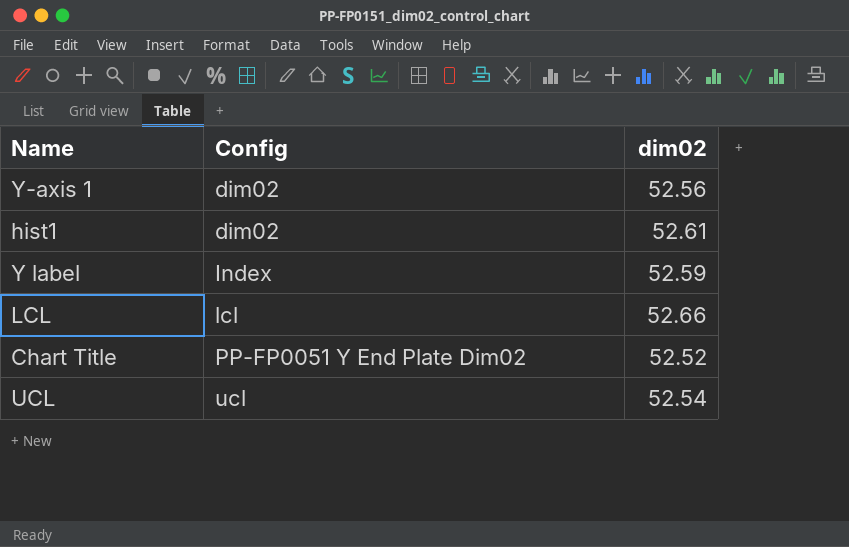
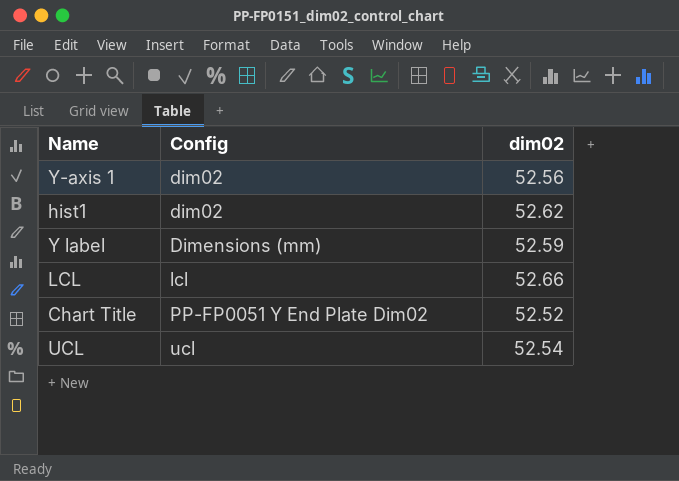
hist1 | dim02: 52.61 -> 52.62
Y label | Config: Index -> Dimensions (mm)

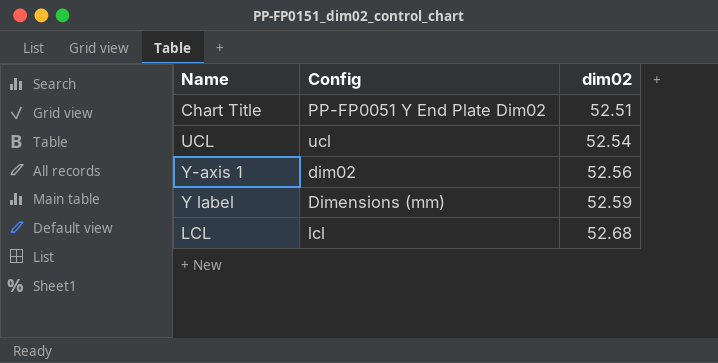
row order: Config ascending -> dim02 ascending
row hist1: dim02 | 52.62 -> none
Chart Title | dim02: 52.52 -> 52.51
LCL | dim02: 52.66 -> 52.68

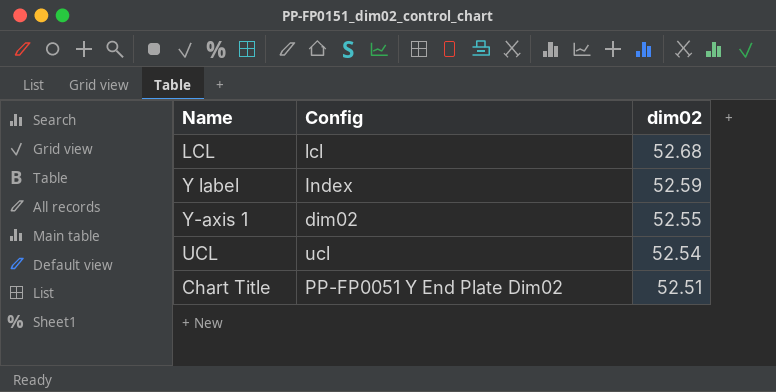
row order: dim02 ascending -> dim02 descending
Y label | Config: Dimensions (mm) -> Index
Y-axis 1 | dim02: 52.56 -> 52.55

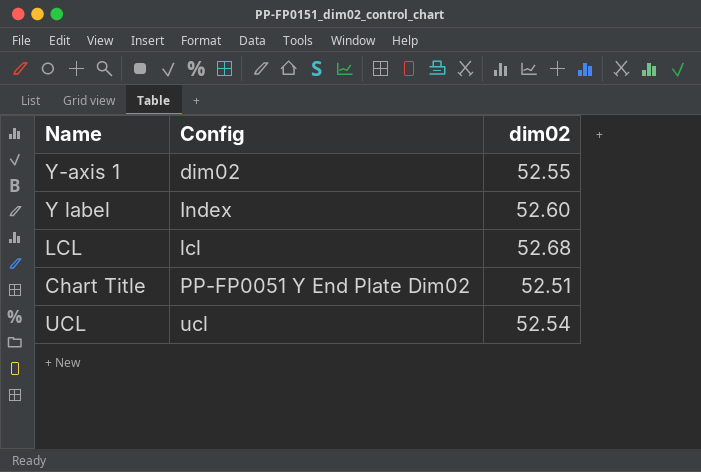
row order: dim02 descending -> Config ascending
Y label | dim02: 52.59 -> 52.60

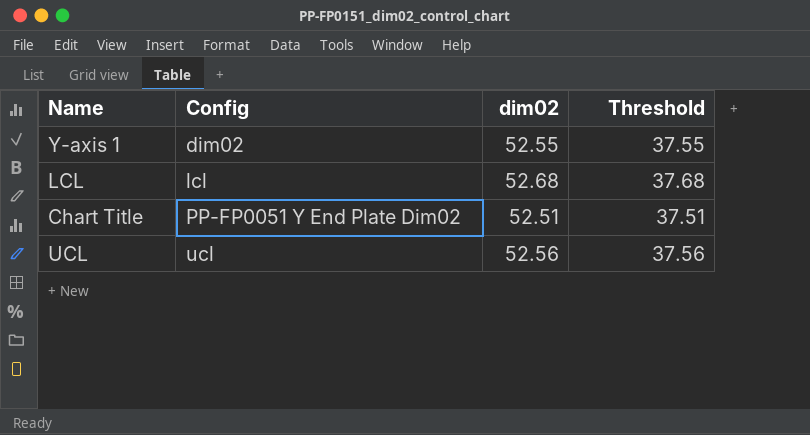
column Threshold | formula: none -> [dim02] - 15
row Y label: Index | 52.60 -> none
UCL | dim02: 52.54 -> 52.56

